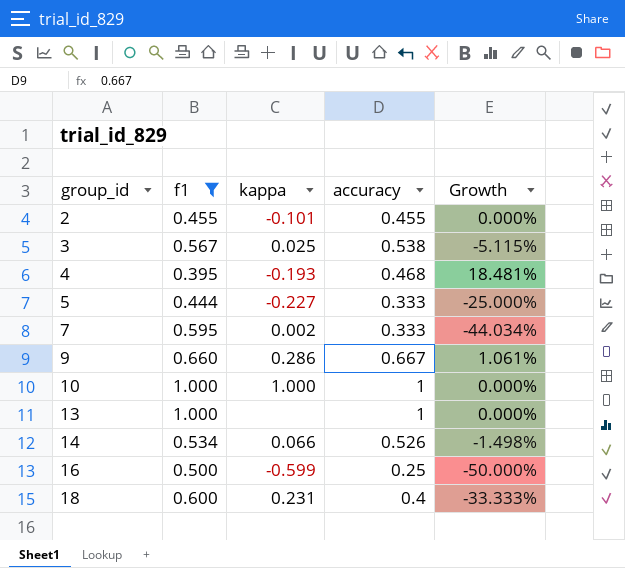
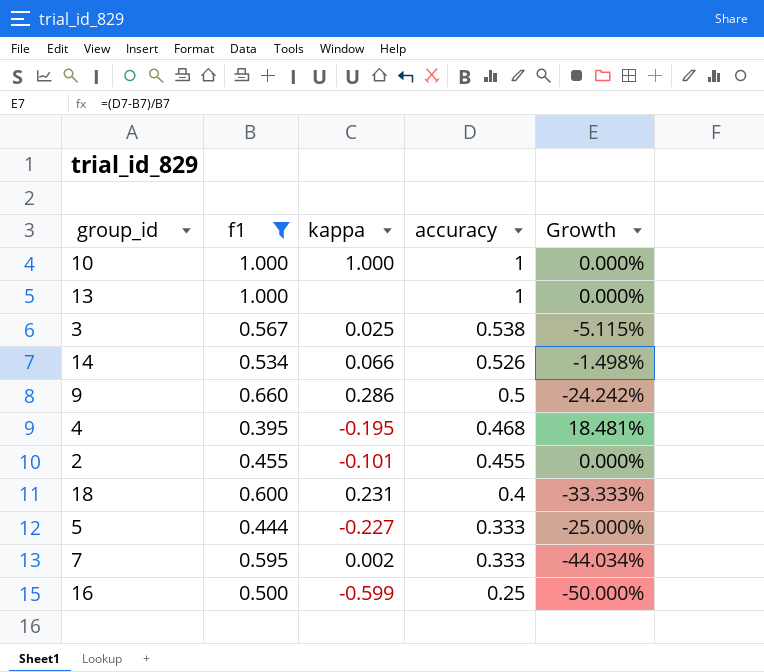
row order: group_id ascending -> accuracy descending
9 | accuracy: 0.667 -> 0.5
9 | Growth: 1.061% -> -24.242%
4 | kappa: -0.193 -> -0.195

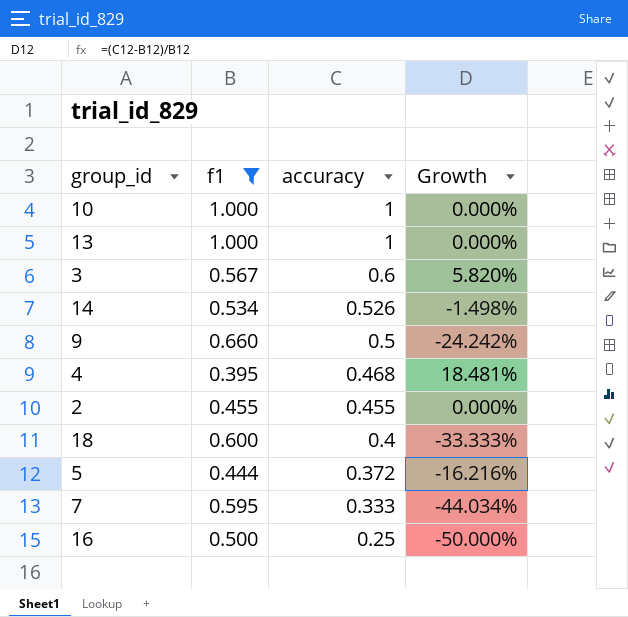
column kappa | position: 3 -> none
3 | accuracy: 0.538 -> 0.6
3 | Growth: -5.115% -> 5.820%
5 | accuracy: 0.333 -> 0.372
5 | Growth: -25.000% -> -16.216%

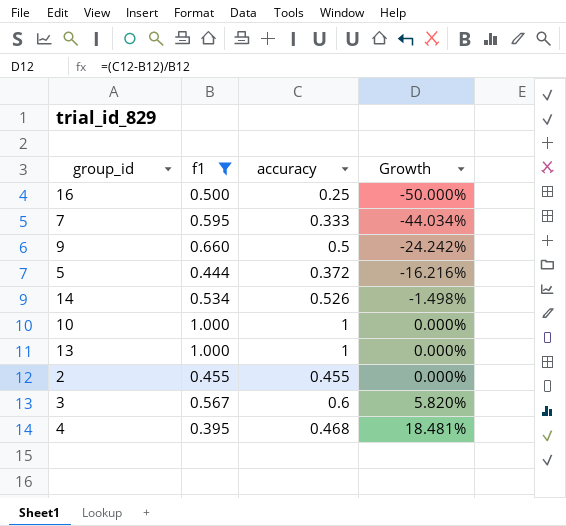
row order: accuracy descending -> Growth ascending
row 18: 0.600 | 0.4 | -33.333% -> none

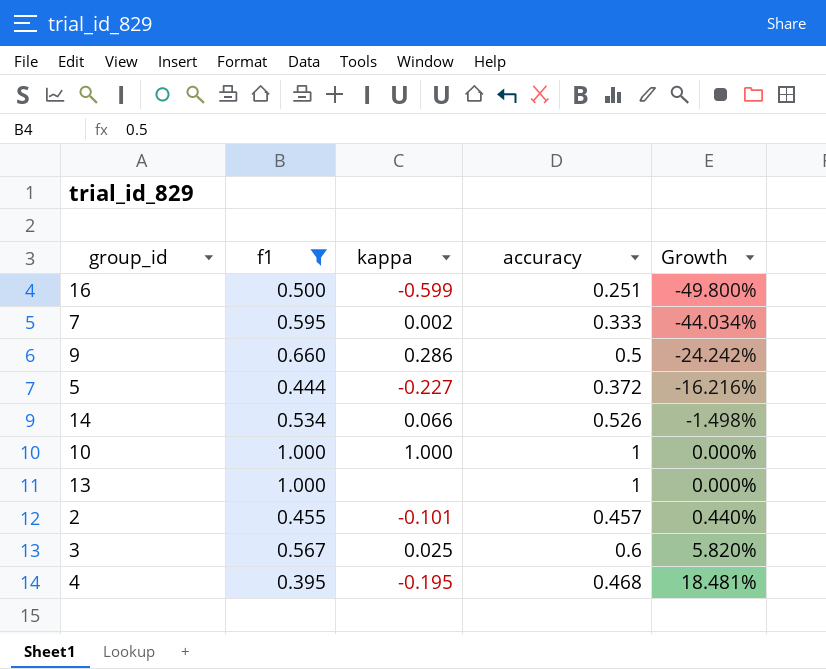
column kappa | position: none -> 3
16 | accuracy: 0.25 -> 0.251
16 | Growth: -50.000% -> -49.800%
2 | accuracy: 0.455 -> 0.457
2 | Growth: 0.000% -> 0.440%

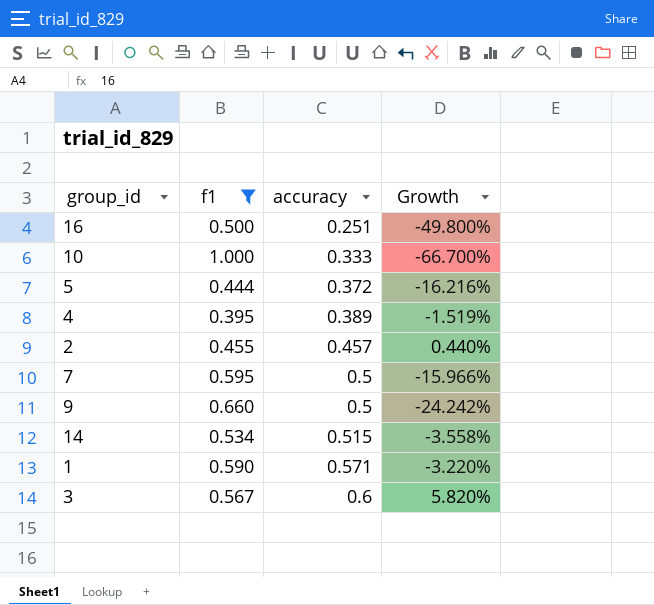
row order: Growth ascending -> accuracy ascending
column kappa | position: 3 -> none
row 13: 1.000 | none | 1 | 0.000% -> none
10 | accuracy: 1 -> 0.333
10 | Growth: 0.000% -> -66.700%
4 | accuracy: 0.468 -> 0.389
4 | Growth: 18.481% -> -1.519%
7 | accuracy: 0.333 -> 0.5
7 | Growth: -44.034% -> -15.966%
14 | accuracy: 0.526 -> 0.515
14 | Growth: -1.498% -> -3.558%
row 1: none -> 0.590 | 0.571 | -3.220%

